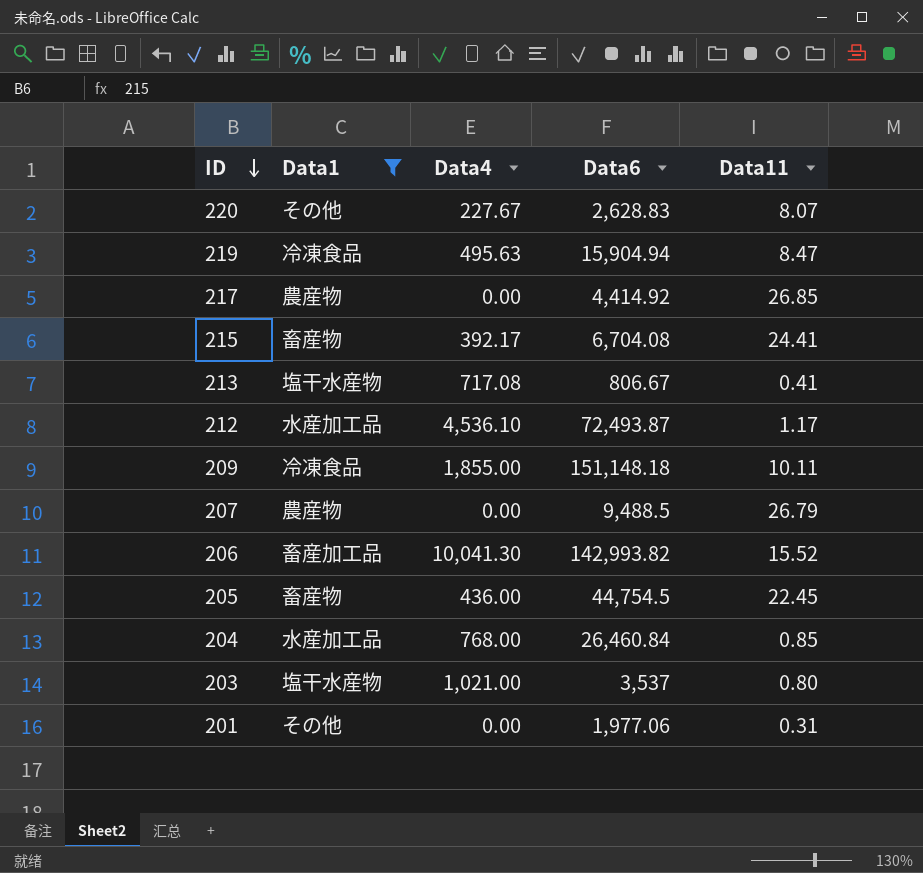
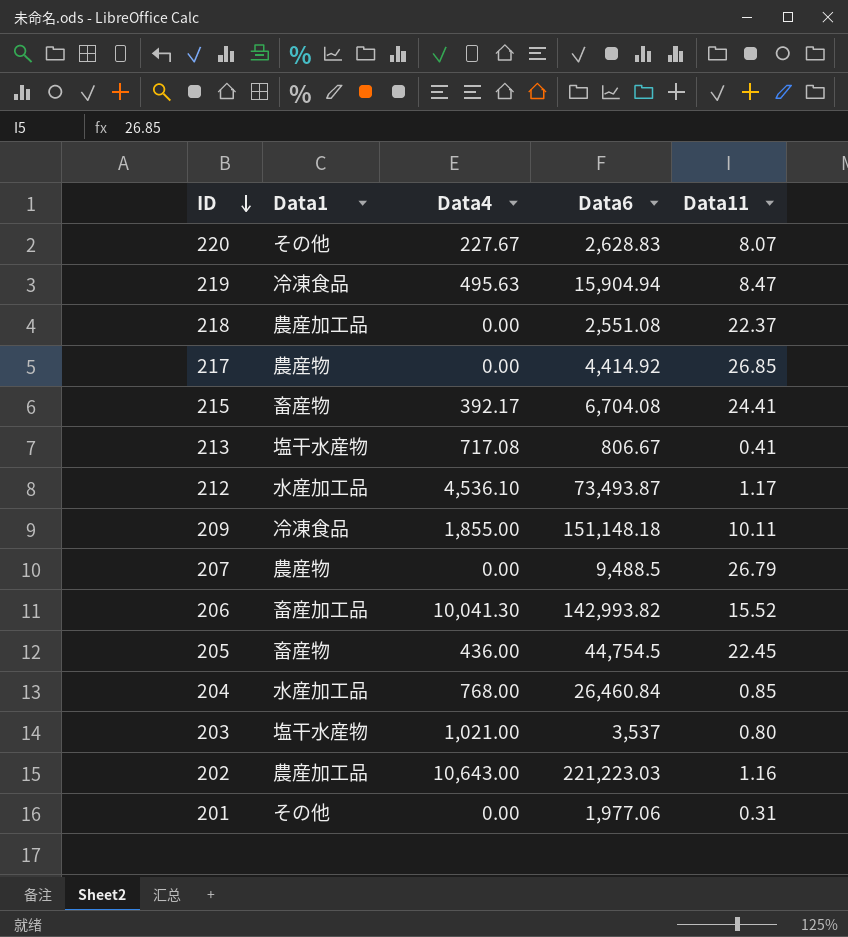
filter: Data1 != 農産加工品 -> none
212 | Data6: 72,493.87 -> 73,493.87

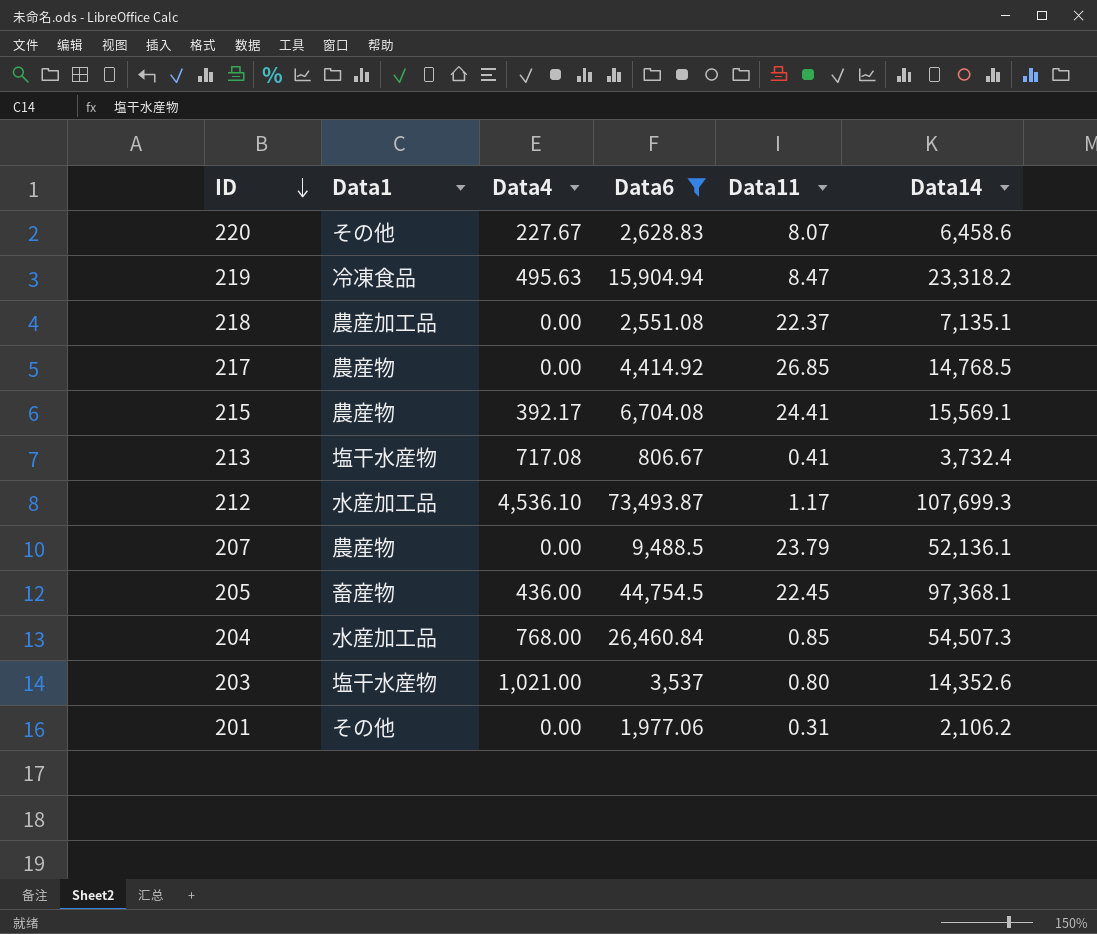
filter: none -> Data6 <= 73,493.87
column Data14 | position: none -> 6
215 | Data1: 畜産物 -> 農産物
207 | Data11: 26.79 -> 23.79

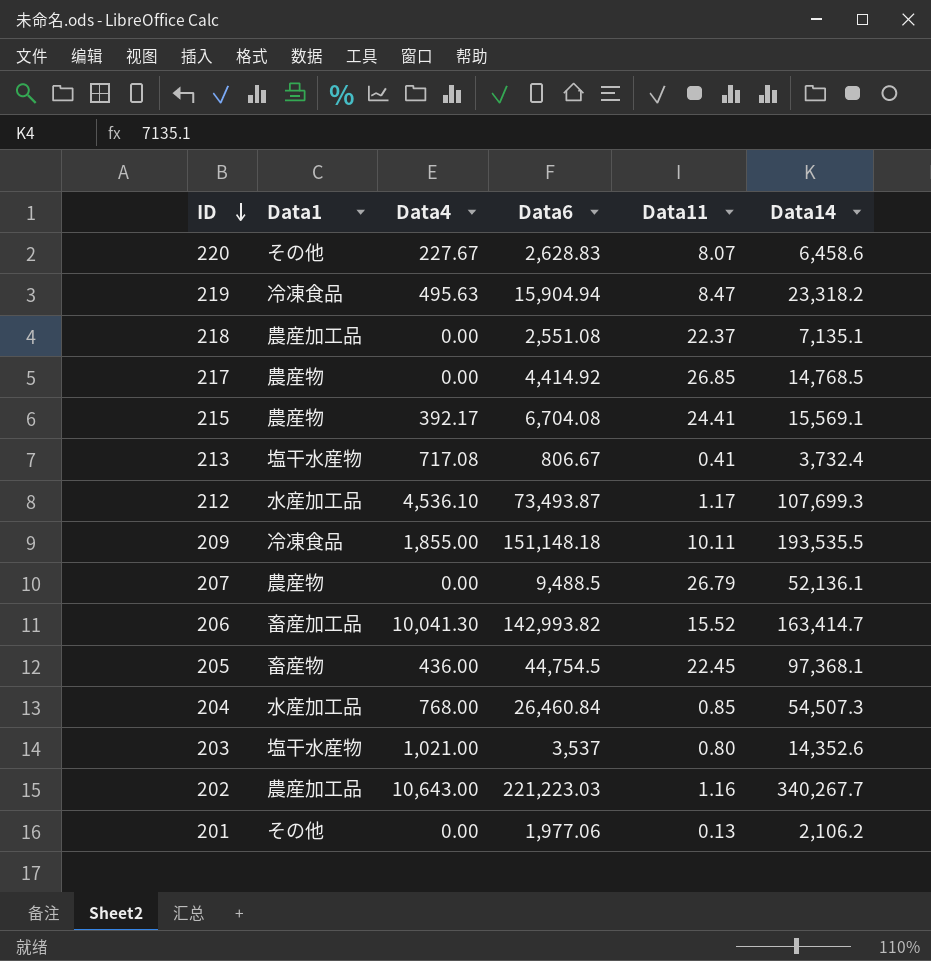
filter: Data6 <= 73,493.87 -> none
207 | Data11: 23.79 -> 26.79
201 | Data11: 0.31 -> 0.13

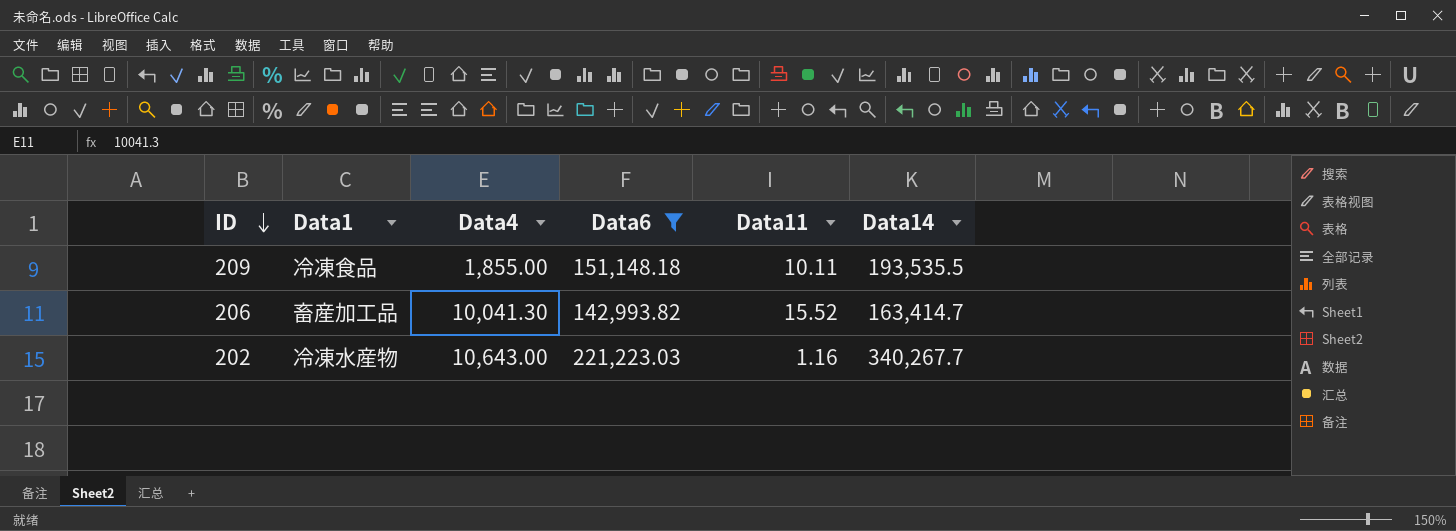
filter: none -> Data6 >= 142,993.82
202 | Data1: 農産加工品 -> 冷凍水産物

